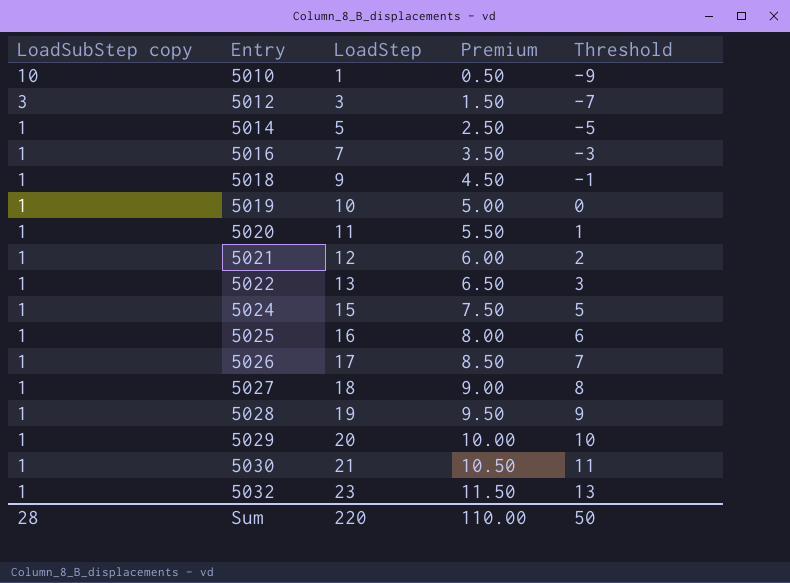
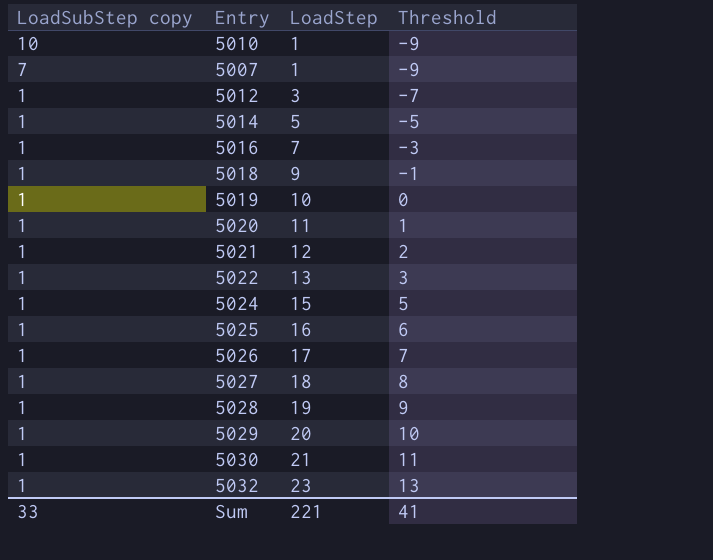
column Premium | formula: [LoadStep] * 0.5 -> none
row 5007: none -> 7 | 1 | -9
5012 | LoadSubStep copy: 3 -> 1
Sum | LoadSubStep copy: 28 -> 33
Sum | LoadStep: 220 -> 221
Sum | Threshold: 50 -> 41

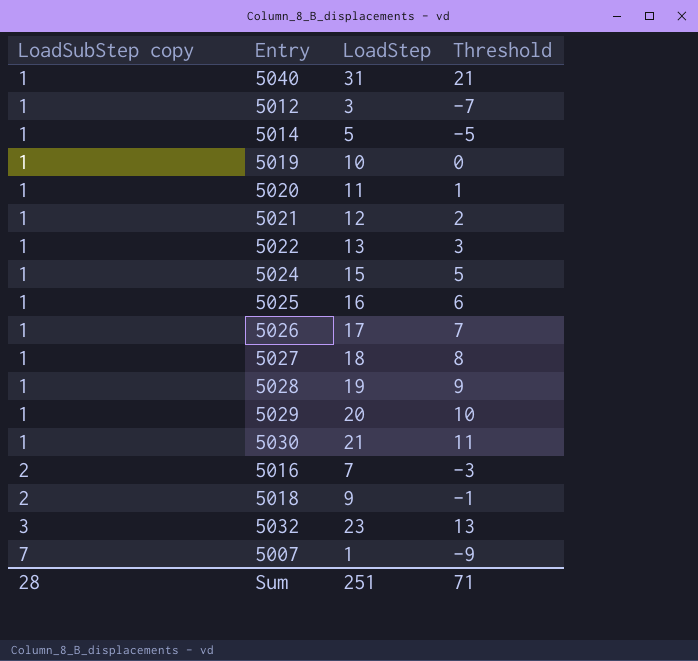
row order: LoadSubStep copy descending -> LoadSubStep copy ascending
row 5010: 10 | 1 | -9 -> none
row 5040: none -> 1 | 31 | 21
5016 | LoadSubStep copy: 1 -> 2
5018 | LoadSubStep copy: 1 -> 2
5032 | LoadSubStep copy: 1 -> 3
Sum | LoadSubStep copy: 33 -> 28
Sum | LoadStep: 221 -> 251
Sum | Threshold: 41 -> 71

